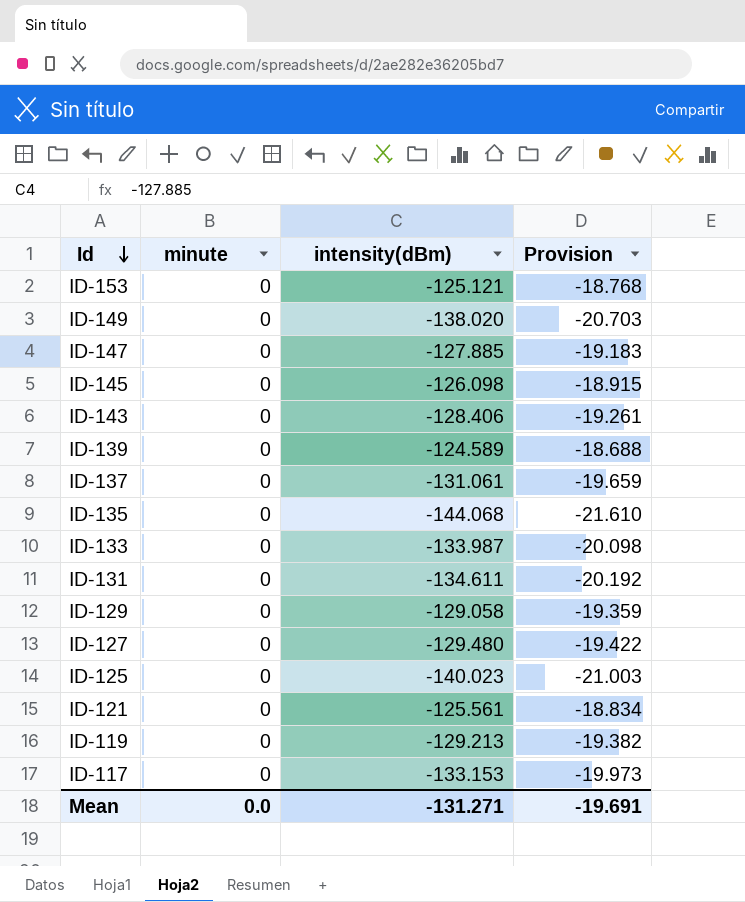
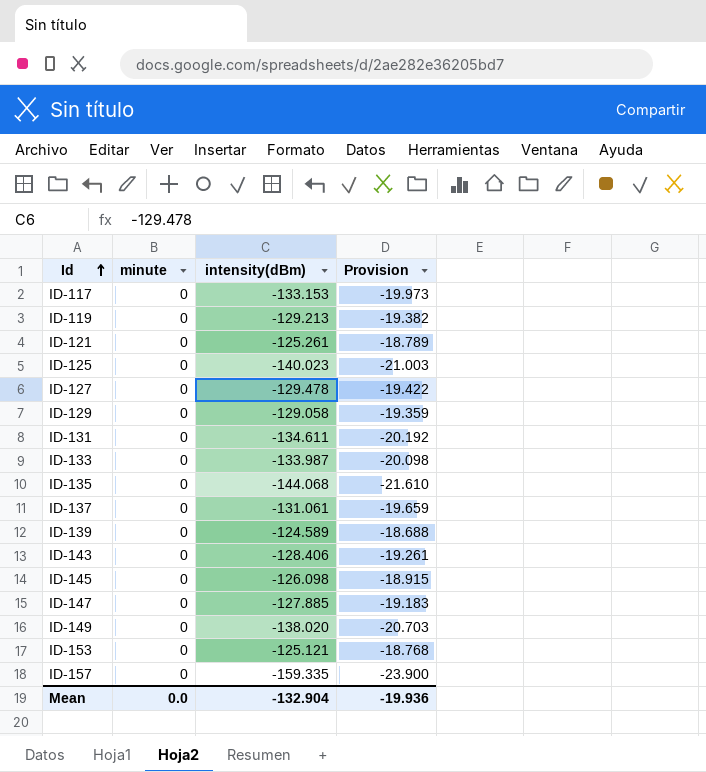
row order: Id descending -> Id ascending
ID-121 | intensity(dBm): -125.561 -> -125.261
ID-121 | Provision: -18.834 -> -18.789
ID-127 | intensity(dBm): -129.480 -> -129.478
row ID-157: none -> 0 | -159.335 | -23.900
Mean | intensity(dBm): -131.271 -> -132.904
Mean | Provision: -19.691 -> -19.936

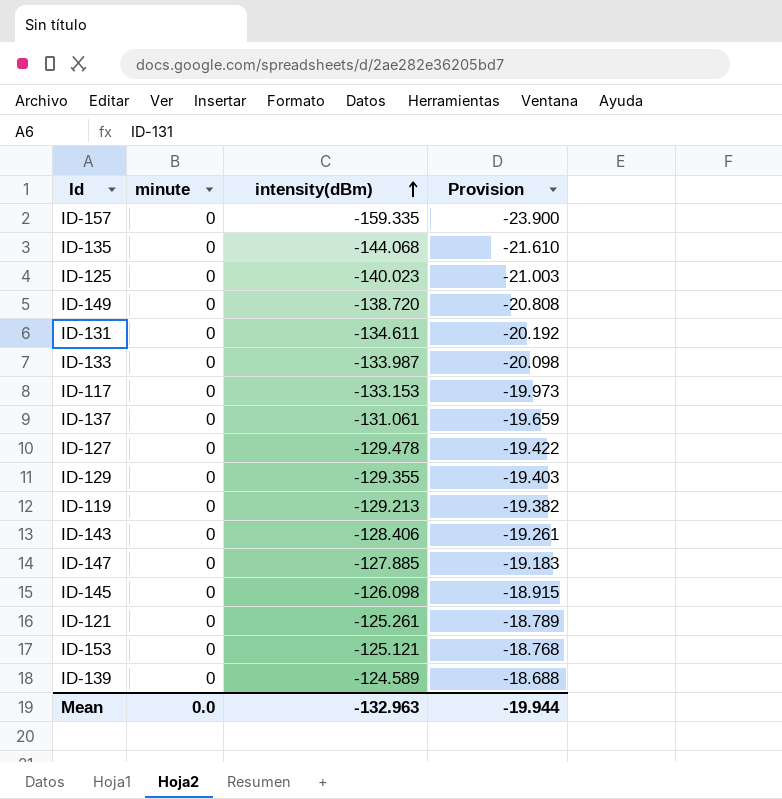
row order: Id ascending -> intensity(dBm) ascending
ID-149 | intensity(dBm): -138.020 -> -138.720
ID-149 | Provision: -20.703 -> -20.808
ID-129 | intensity(dBm): -129.058 -> -129.355
ID-129 | Provision: -19.359 -> -19.403
Mean | intensity(dBm): -132.904 -> -132.963
Mean | Provision: -19.936 -> -19.944

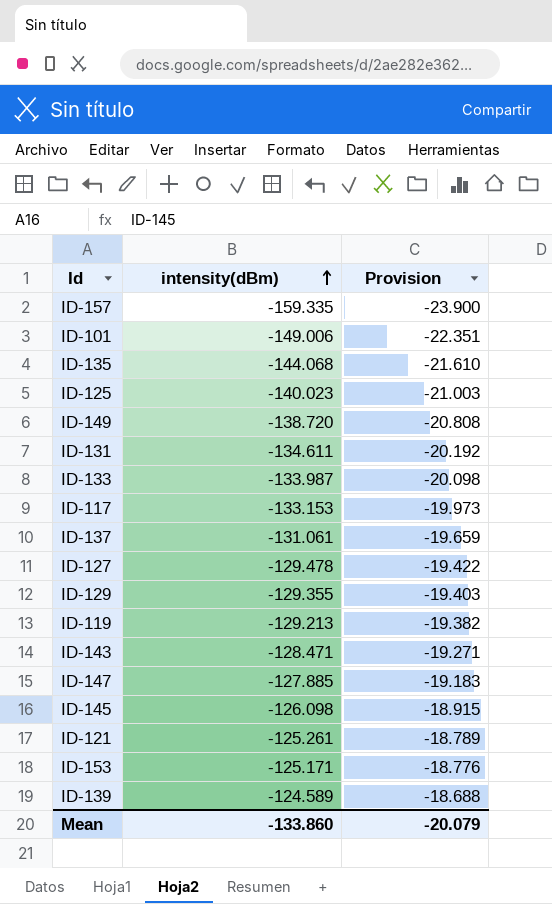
column minute | position: 2 -> none
row ID-101: none -> -149.006 | -22.351
ID-143 | intensity(dBm): -128.406 -> -128.471
ID-143 | Provision: -19.261 -> -19.271
ID-153 | intensity(dBm): -125.121 -> -125.171
ID-153 | Provision: -18.768 -> -18.776
Mean | intensity(dBm): -132.963 -> -133.860
Mean | Provision: -19.944 -> -20.079

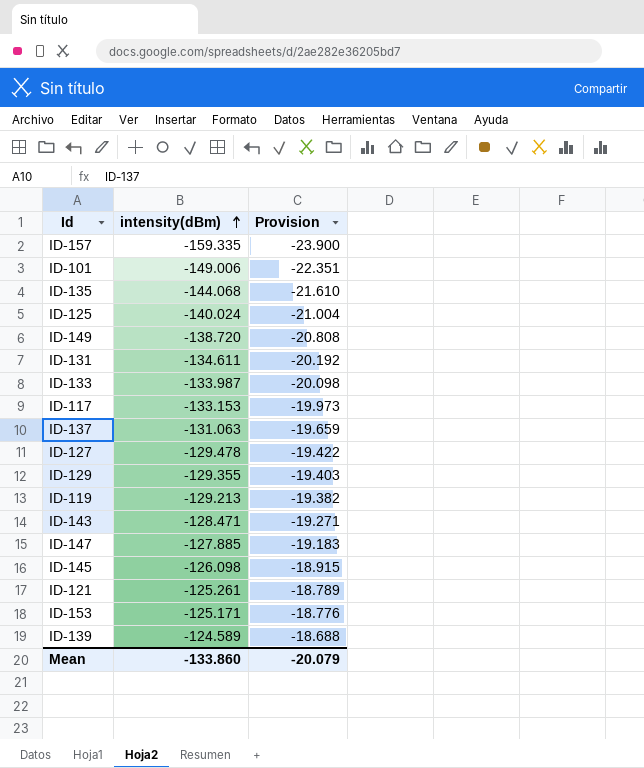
ID-125 | intensity(dBm): -140.023 -> -140.024
ID-125 | Provision: -21.003 -> -21.004
ID-137 | intensity(dBm): -131.061 -> -131.063

